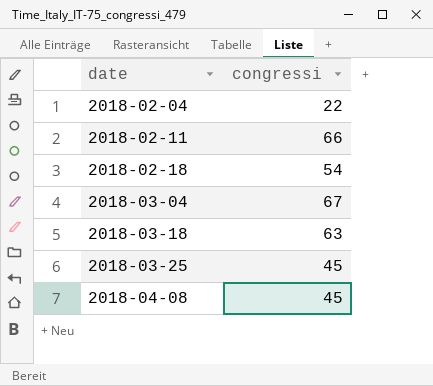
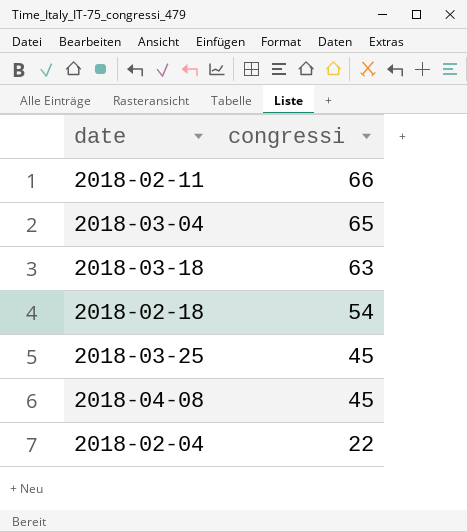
row order: date ascending -> congressi descending
2018-03-04 | congressi: 67 -> 65

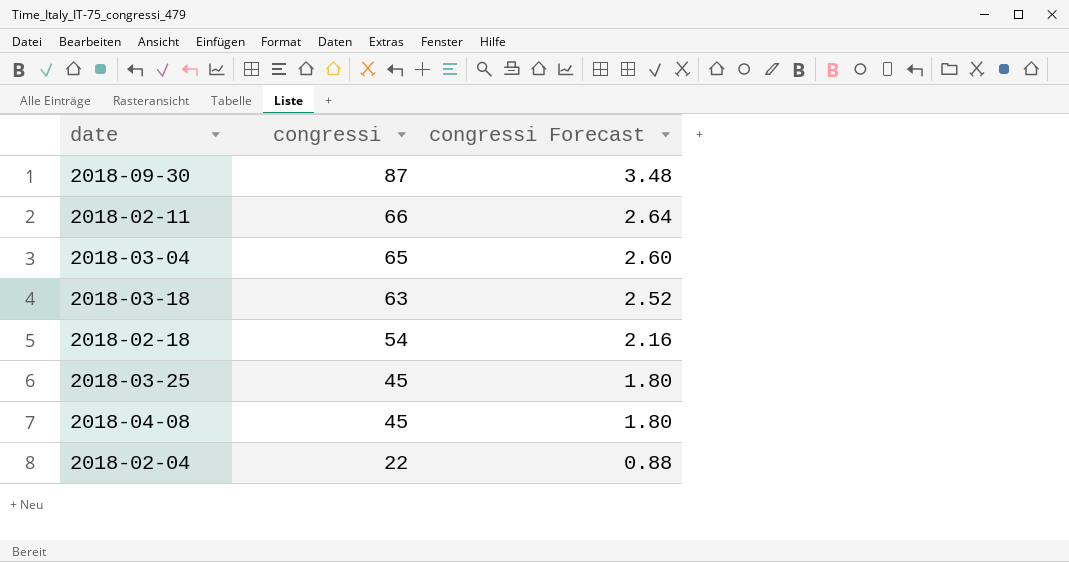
column congressi Forecast | formula: none -> [congressi] * 0.04
row 2018-09-30: none -> 87 | 3.48

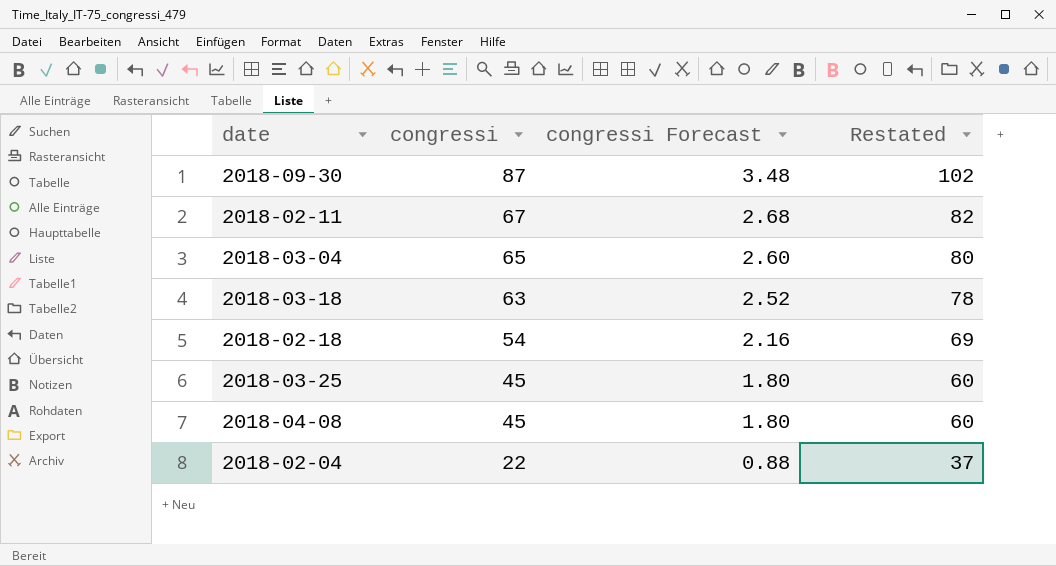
column Restated | formula: none -> [congressi] + 15
2018-02-11 | congressi: 66 -> 67
2018-02-11 | congressi Forecast: 2.64 -> 2.68

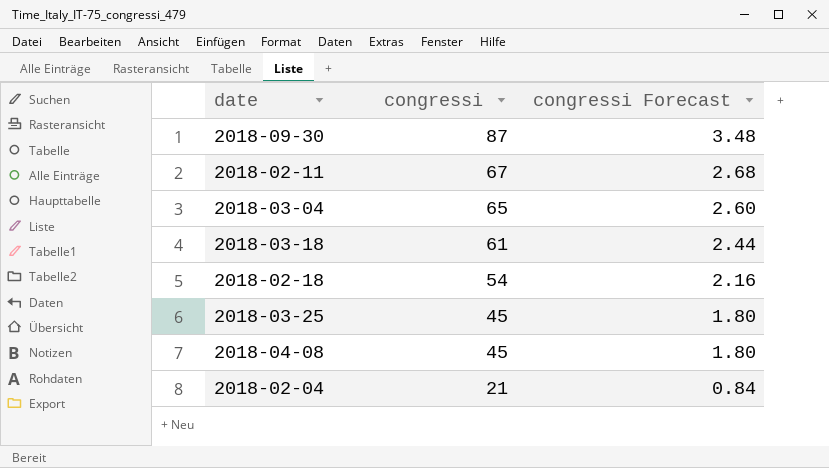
column Restated | formula: [congressi] + 15 -> none
2018-03-18 | congressi: 63 -> 61
2018-03-18 | congressi Forecast: 2.52 -> 2.44
2018-02-04 | congressi: 22 -> 21
2018-02-04 | congressi Forecast: 0.88 -> 0.84

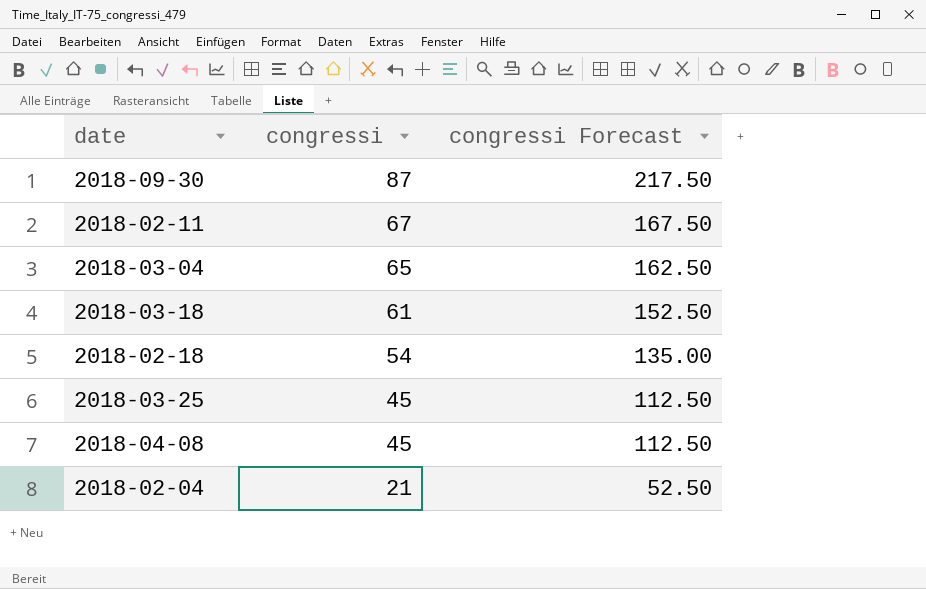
column congressi Forecast | formula: [congressi] * 0.04 -> [congressi] * 2.5

